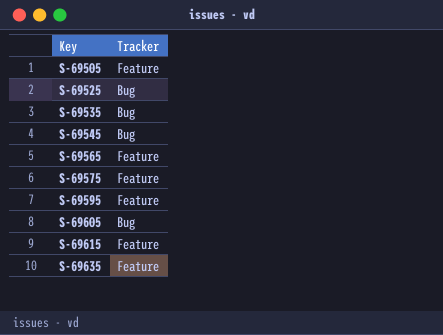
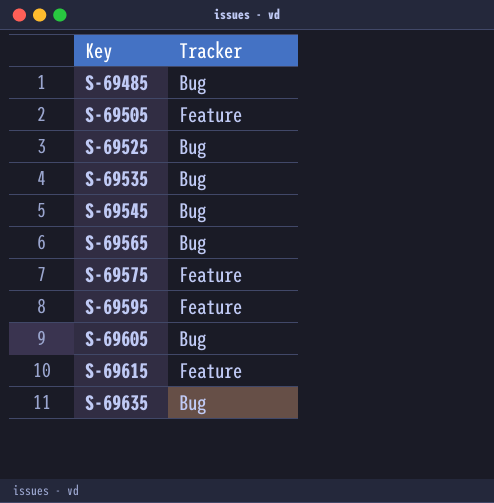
row S-69485: none -> Bug
S-69565 | Tracker: Feature -> Bug
S-69635 | Tracker: Feature -> Bug

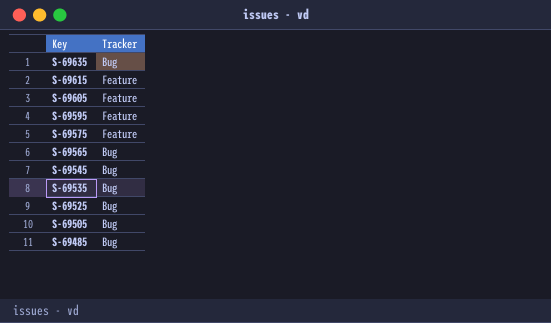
row order: Key ascending -> Key descending
S-69605 | Tracker: Bug -> Feature
S-69505 | Tracker: Feature -> Bug

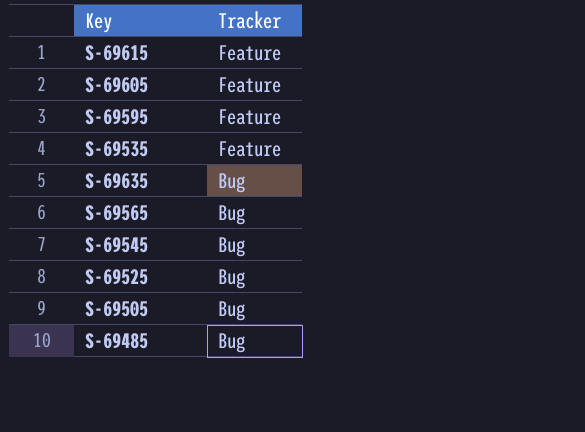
row order: Key descending -> Tracker descending
row S-69575: Feature -> none
S-69535 | Tracker: Bug -> Feature

